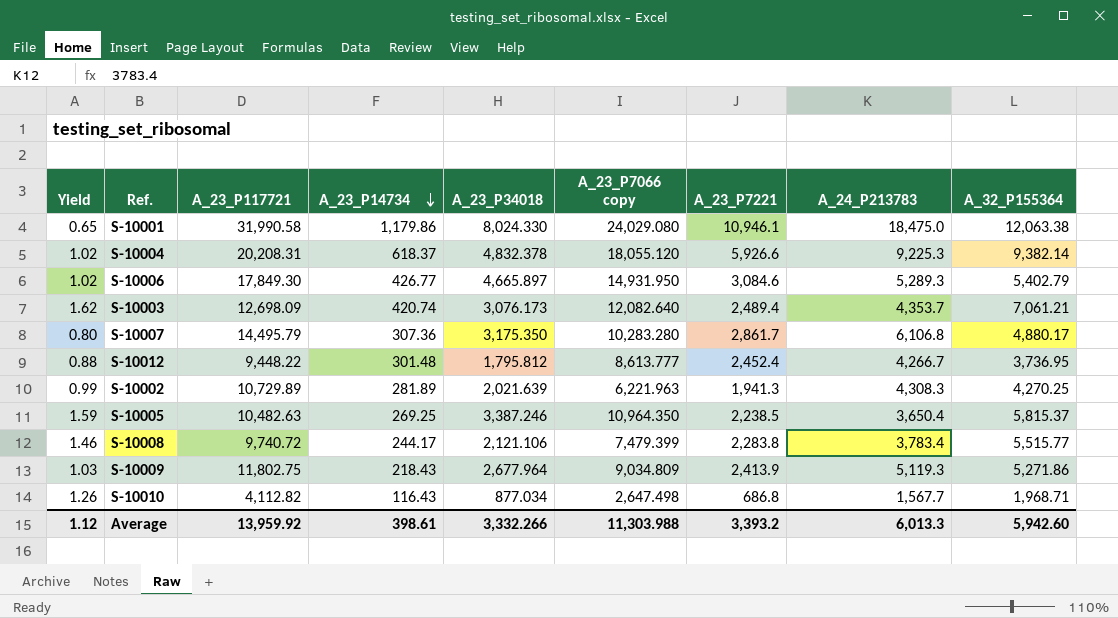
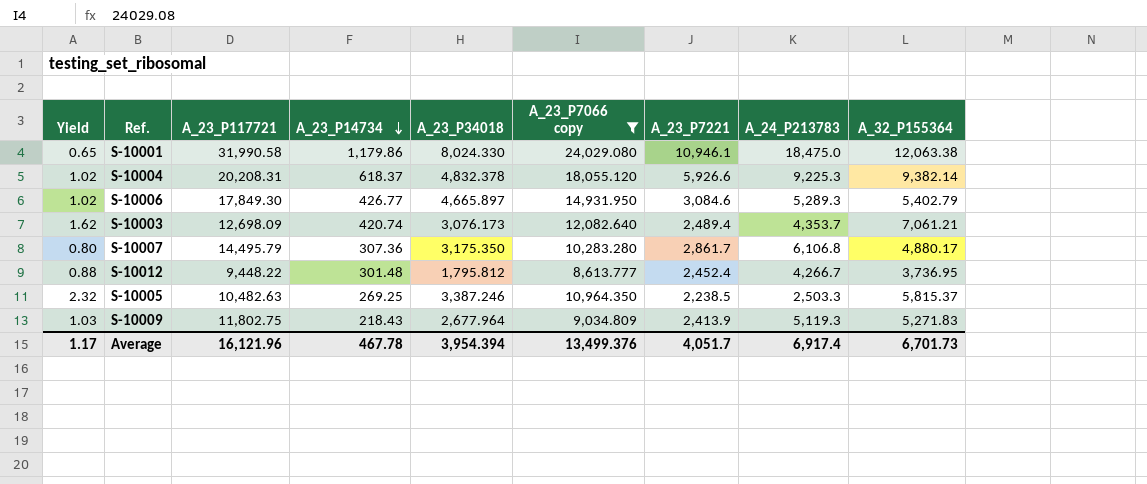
filter: none -> A_23_P7066 copy >= 8,613.777
S-10005 | Yield: 1.59 -> 2.32
S-10005 | A_24_P213783: 3,650.4 -> 2,503.3
S-10009 | A_32_P155364: 5,271.86 -> 5,271.83
Average | Yield: 1.12 -> 1.17
Average | A_23_P117721: 13,959.92 -> 16,121.96
Average | A_23_P14734: 398.61 -> 467.78
Average | A_23_P34018: 3,332.266 -> 3,954.394
Average | A_23_P7066 copy: 11,303.988 -> 13,499.376
Average | A_23_P7221: 3,393.2 -> 4,051.7
Average | A_24_P213783: 6,013.3 -> 6,917.4
Average | A_32_P155364: 5,942.60 -> 6,701.73

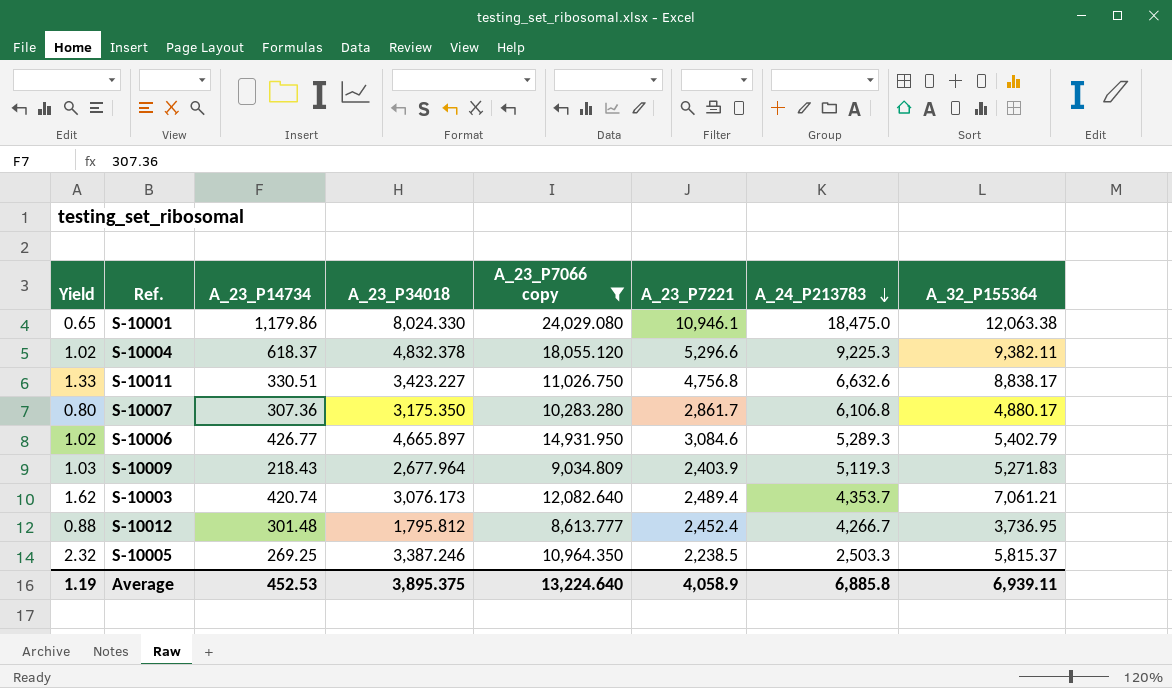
row order: A_23_P14734 descending -> A_24_P213783 descending
column A_23_P117721 | position: 3 -> none
S-10004 | A_23_P7221: 5,926.6 -> 5,296.6
S-10004 | A_32_P155364: 9,382.14 -> 9,382.11
row S-10011: none -> 1.33 | 330.51 | 3,423.227 | 11,026.750 | 4,756.8 | 6,632.6 | 8,838.17
S-10009 | A_23_P7221: 2,413.9 -> 2,403.9
Average | Yield: 1.17 -> 1.19
Average | A_23_P14734: 467.78 -> 452.53
Average | A_23_P34018: 3,954.394 -> 3,895.375
Average | A_23_P7066 copy: 13,499.376 -> 13,224.640
Average | A_23_P7221: 4,051.7 -> 4,058.9
Average | A_24_P213783: 6,917.4 -> 6,885.8
Average | A_32_P155364: 6,701.73 -> 6,939.11

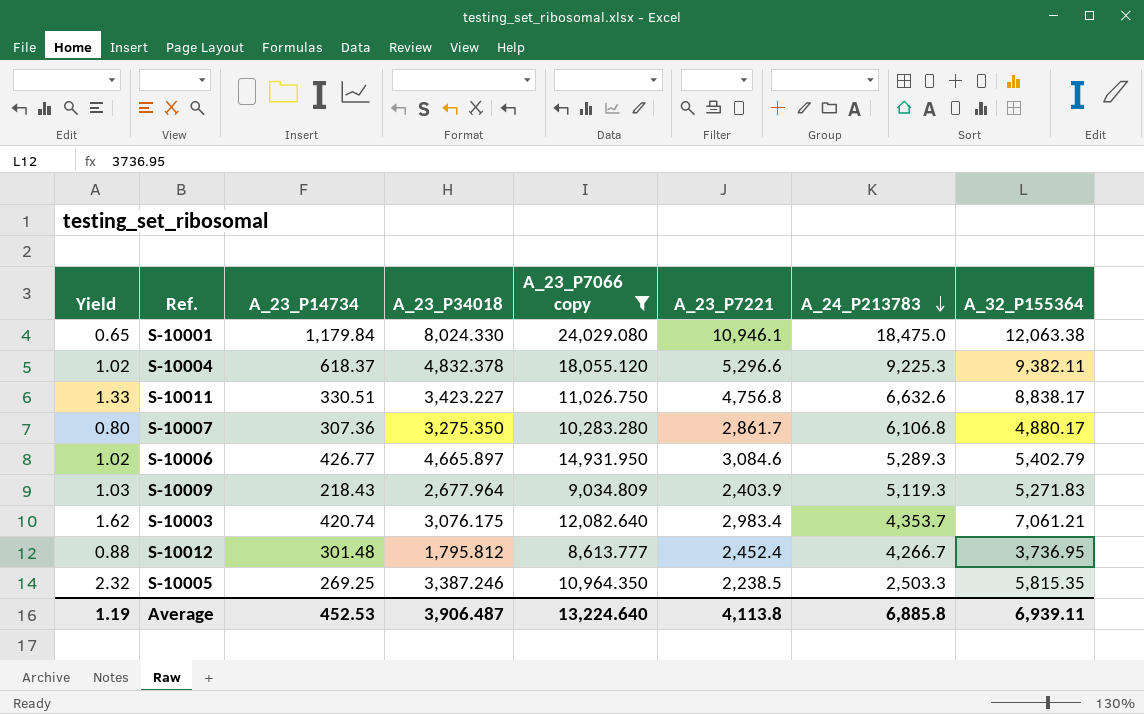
S-10001 | A_23_P14734: 1,179.86 -> 1,179.84
S-10007 | A_23_P34018: 3,175.350 -> 3,275.350
S-10003 | A_23_P34018: 3,076.173 -> 3,076.175
S-10003 | A_23_P7221: 2,489.4 -> 2,983.4
S-10005 | A_32_P155364: 5,815.37 -> 5,815.35
Average | A_23_P34018: 3,895.375 -> 3,906.487
Average | A_23_P7221: 4,058.9 -> 4,113.8

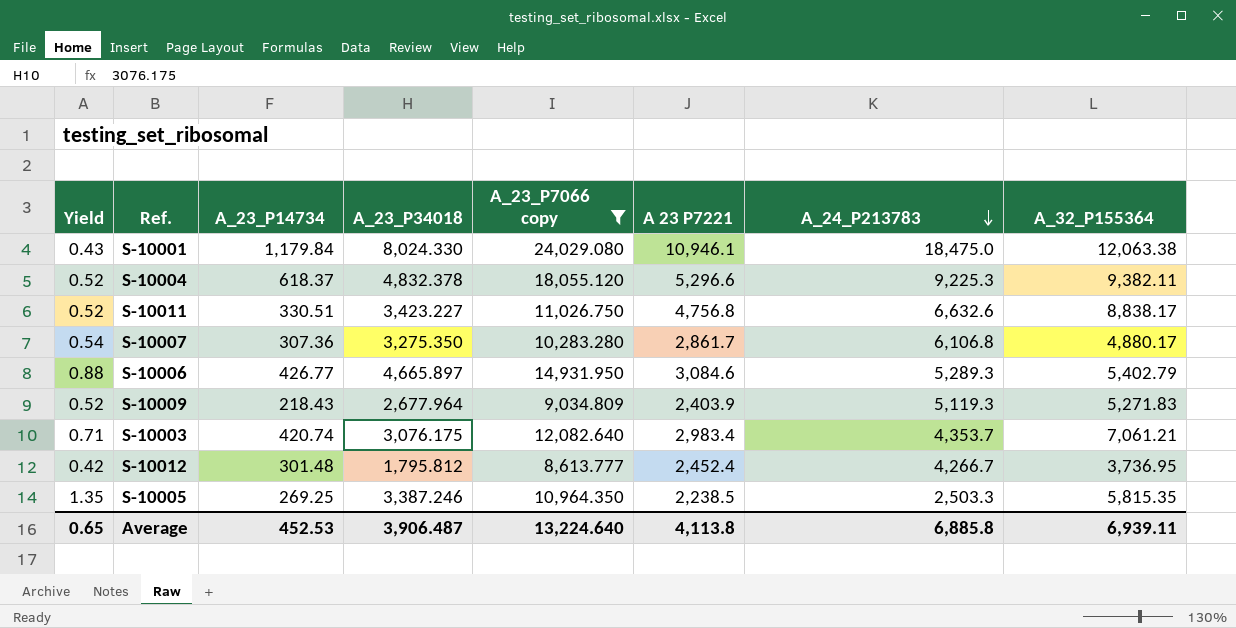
column Yield | formula: [A_32_P155364] / [A_24_P213783] -> [A_23_P34018] / [A_24_P213783]
column name: A_23_P7221 -> A 23 P7221
Average | Yield: 1.19 -> 0.65

